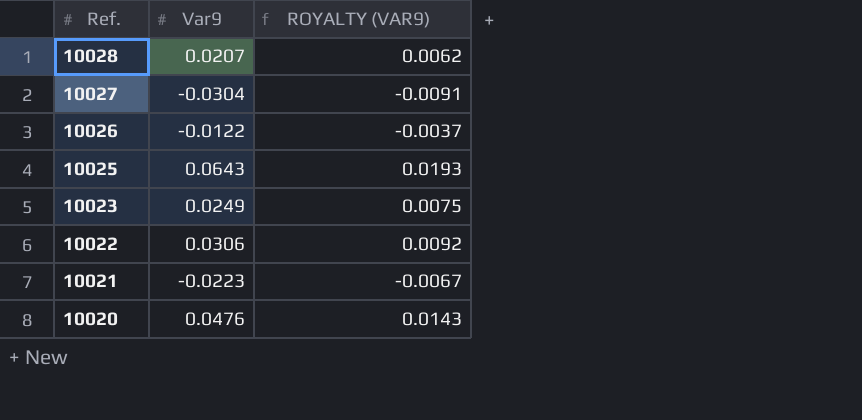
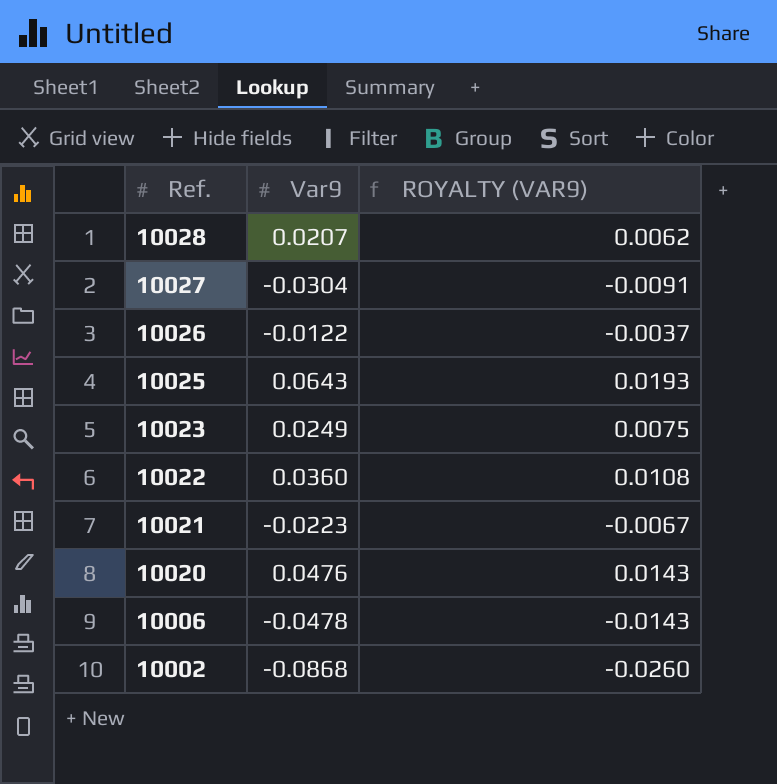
10022 | Var9: 0.0306 -> 0.0360
10022 | ROYALTY (VAR9): 0.0092 -> 0.0108
row 10006: none -> -0.0478 | -0.0143
row 10002: none -> -0.0868 | -0.0260

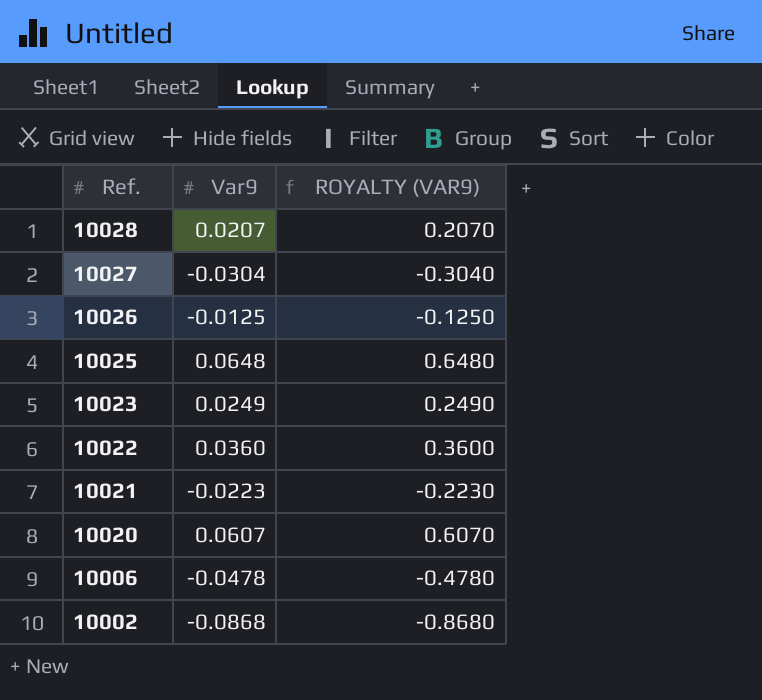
column ROYALTY (VAR9) | formula: [Var9] * 0.3 -> [Var9] * 10
10026 | Var9: -0.0122 -> -0.0125
10025 | Var9: 0.0643 -> 0.0648
10020 | Var9: 0.0476 -> 0.0607

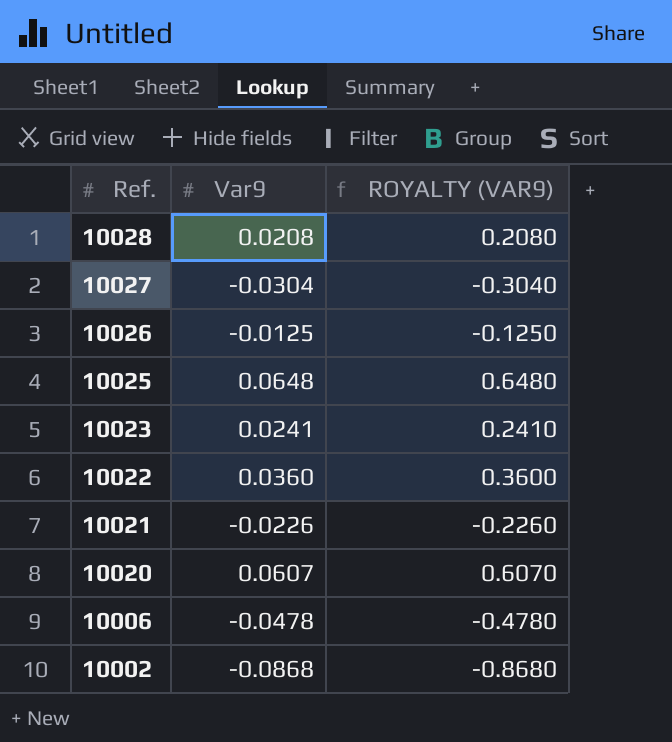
10028 | Var9: 0.0207 -> 0.0208
10028 | ROYALTY (VAR9): 0.2070 -> 0.2080
10023 | Var9: 0.0249 -> 0.0241
10023 | ROYALTY (VAR9): 0.2490 -> 0.2410
10021 | Var9: -0.0223 -> -0.0226
10021 | ROYALTY (VAR9): -0.2230 -> -0.2260

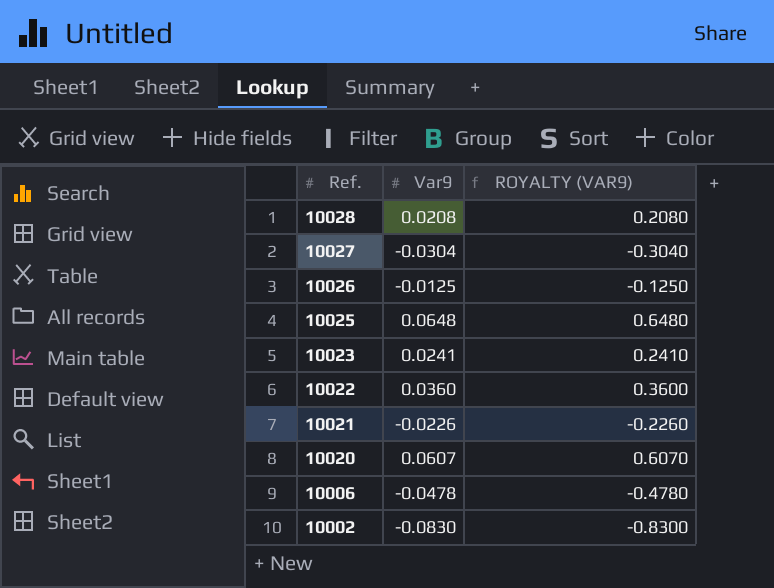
10002 | Var9: -0.0868 -> -0.0830
10002 | ROYALTY (VAR9): -0.8680 -> -0.8300

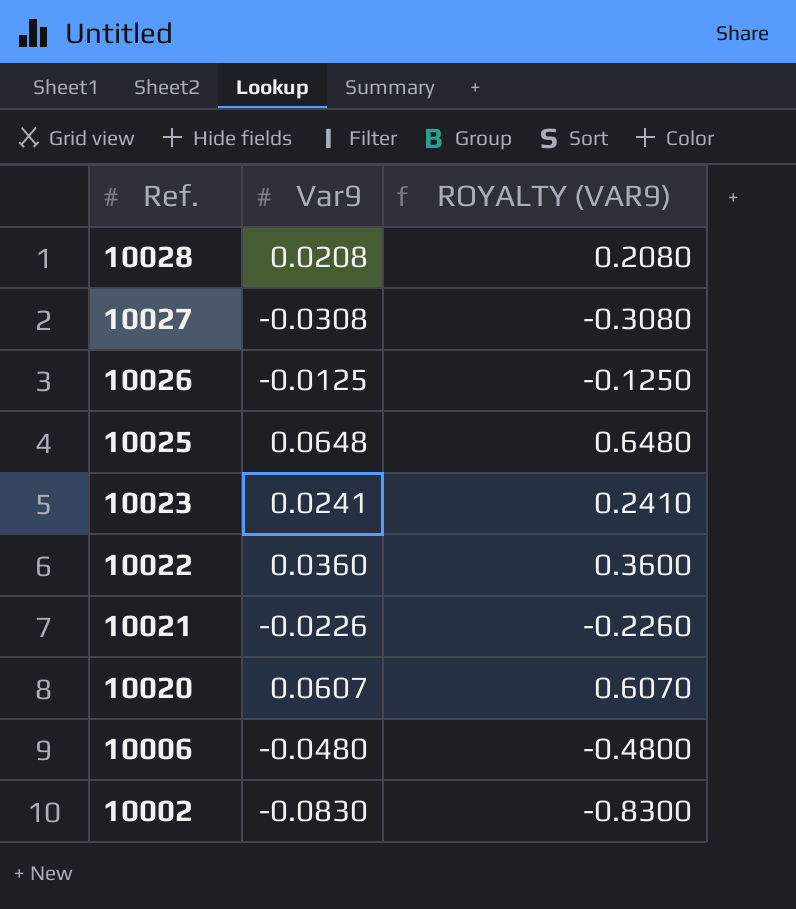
10027 | Var9: -0.0304 -> -0.0308
10027 | ROYALTY (VAR9): -0.3040 -> -0.3080
10006 | Var9: -0.0478 -> -0.0480
10006 | ROYALTY (VAR9): -0.4780 -> -0.4800

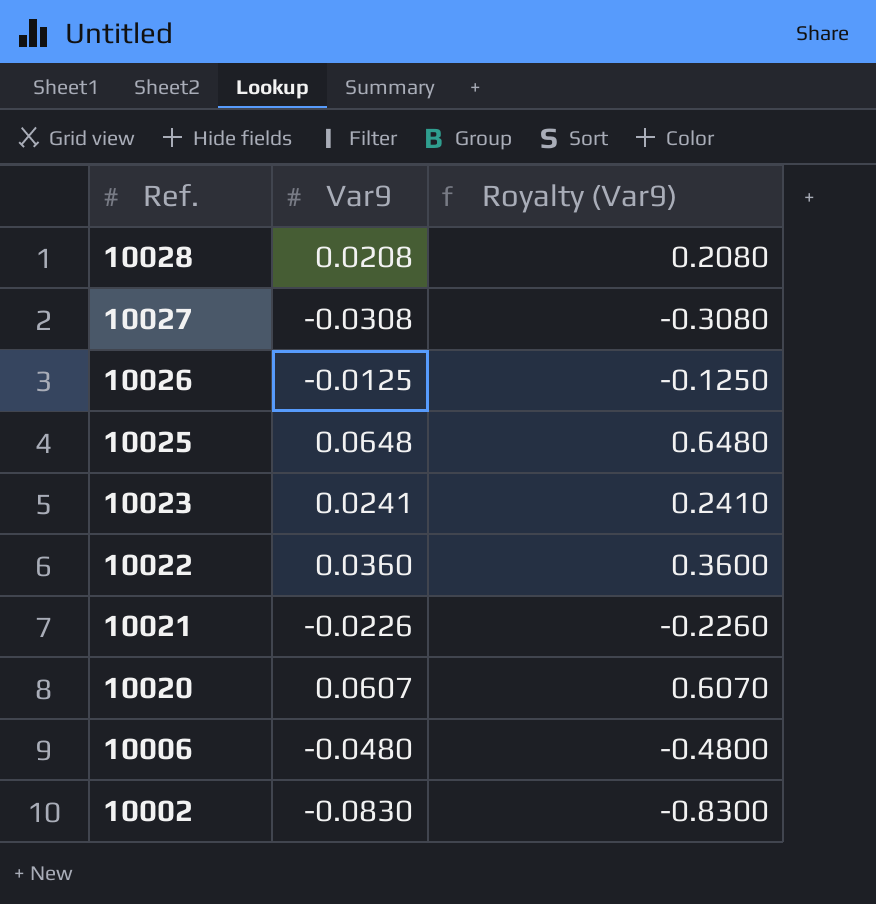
column name: ROYALTY (VAR9) -> Royalty (Var9)

